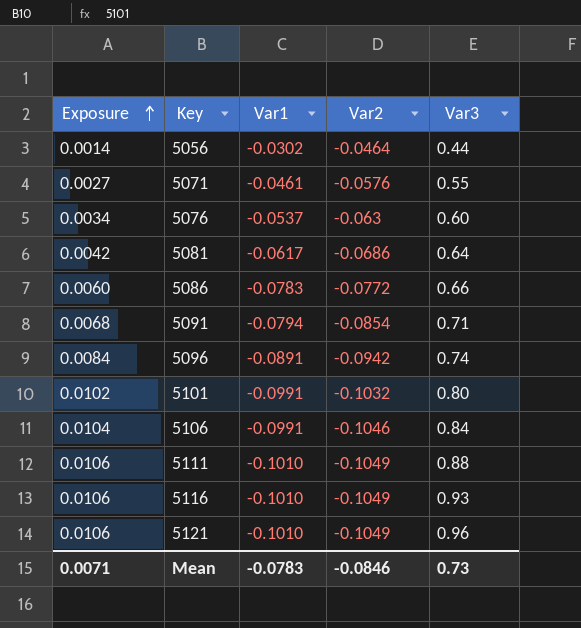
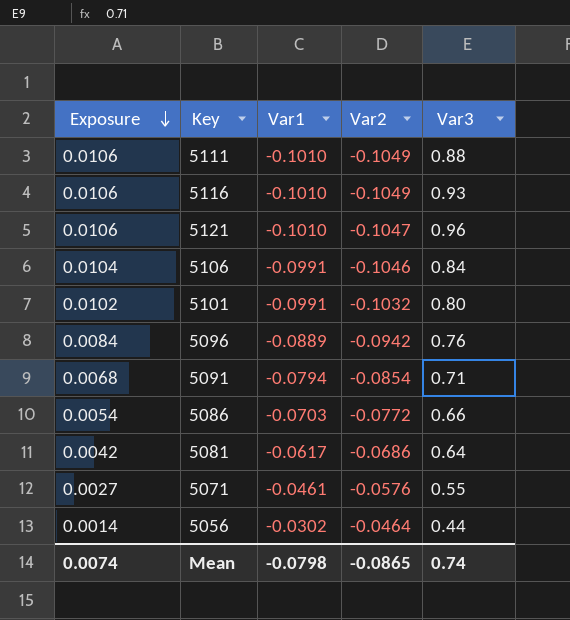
row order: Exposure ascending -> Exposure descending
row 5076: 0.0034 | -0.0537 | -0.063 | 0.60 -> none
5121 | Var2: -0.1049 -> -0.1047
5096 | Var1: -0.0891 -> -0.0889
5096 | Var3: 0.74 -> 0.76
5086 | Exposure: 0.0060 -> 0.0054
5086 | Var1: -0.0783 -> -0.0703
Mean | Exposure: 0.0071 -> 0.0074
Mean | Var1: -0.0783 -> -0.0798
Mean | Var2: -0.0846 -> -0.0865
Mean | Var3: 0.73 -> 0.74

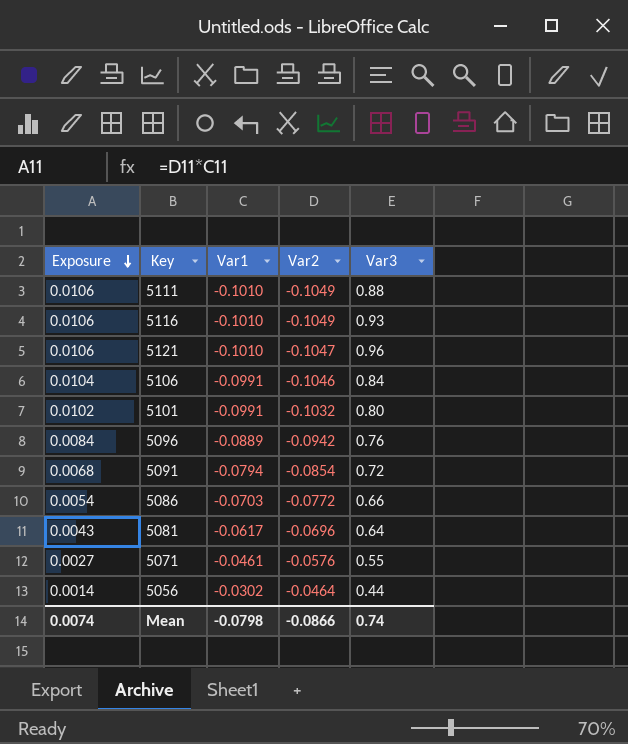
5091 | Var3: 0.71 -> 0.72
5081 | Exposure: 0.0042 -> 0.0043
5081 | Var2: -0.0686 -> -0.0696
Mean | Var2: -0.0865 -> -0.0866

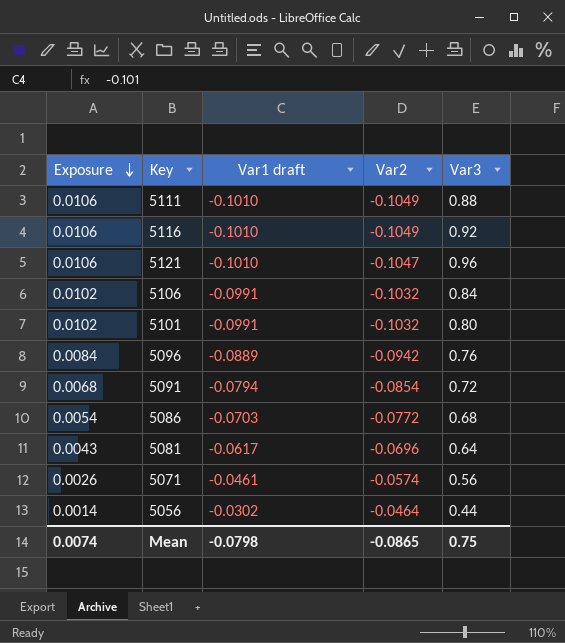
column name: Var1 -> Var1 draft
5116 | Var3: 0.93 -> 0.92
5106 | Exposure: 0.0104 -> 0.0102
5106 | Var2: -0.1046 -> -0.1032
5086 | Var3: 0.66 -> 0.68
5071 | Exposure: 0.0027 -> 0.0026
5071 | Var2: -0.0576 -> -0.0574
5071 | Var3: 0.55 -> 0.56
Mean | Var2: -0.0866 -> -0.0865
Mean | Var3: 0.74 -> 0.75

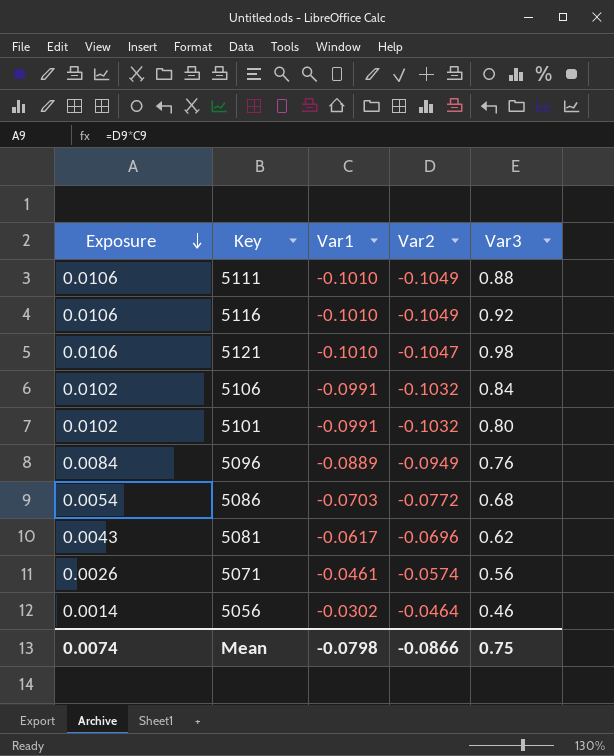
column name: Var1 draft -> Var1
row 5091: 0.0068 | -0.0794 | -0.0854 | 0.72 -> none
5121 | Var3: 0.96 -> 0.98
5096 | Var2: -0.0942 -> -0.0949
5081 | Var3: 0.64 -> 0.62
5056 | Var3: 0.44 -> 0.46
Mean | Var2: -0.0865 -> -0.0866

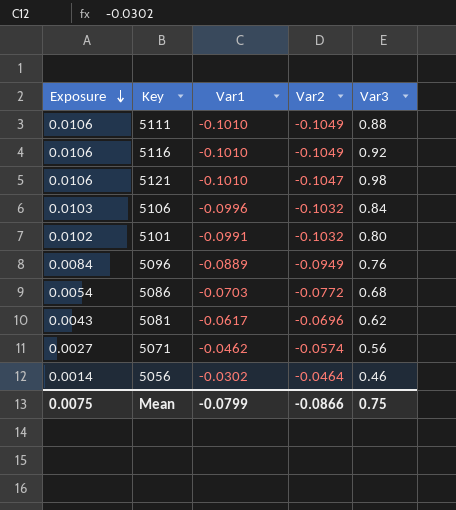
5106 | Exposure: 0.0102 -> 0.0103
5106 | Var1: -0.0991 -> -0.0996
5071 | Exposure: 0.0026 -> 0.0027
5071 | Var1: -0.0461 -> -0.0462
Mean | Exposure: 0.0074 -> 0.0075
Mean | Var1: -0.0798 -> -0.0799

